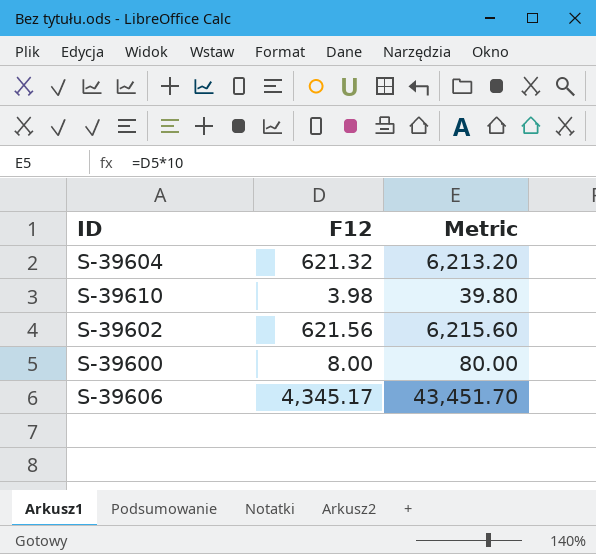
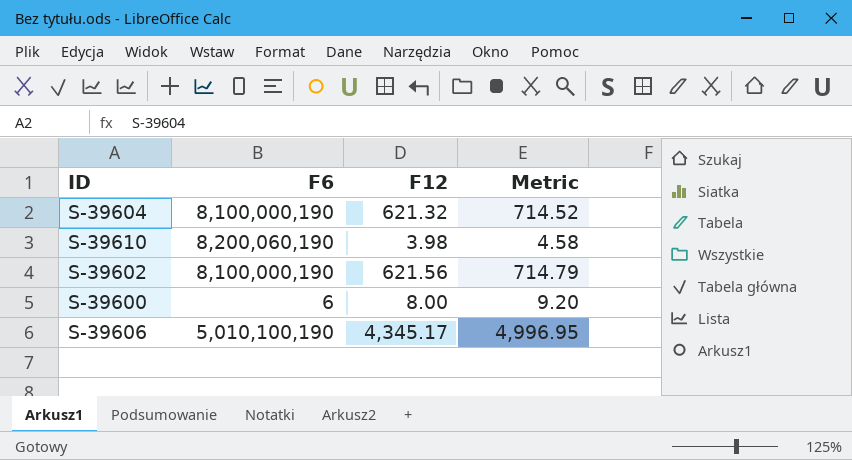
column F6 | position: none -> 2
column Metric | formula: [F12] * 10 -> [F12] * 1.15

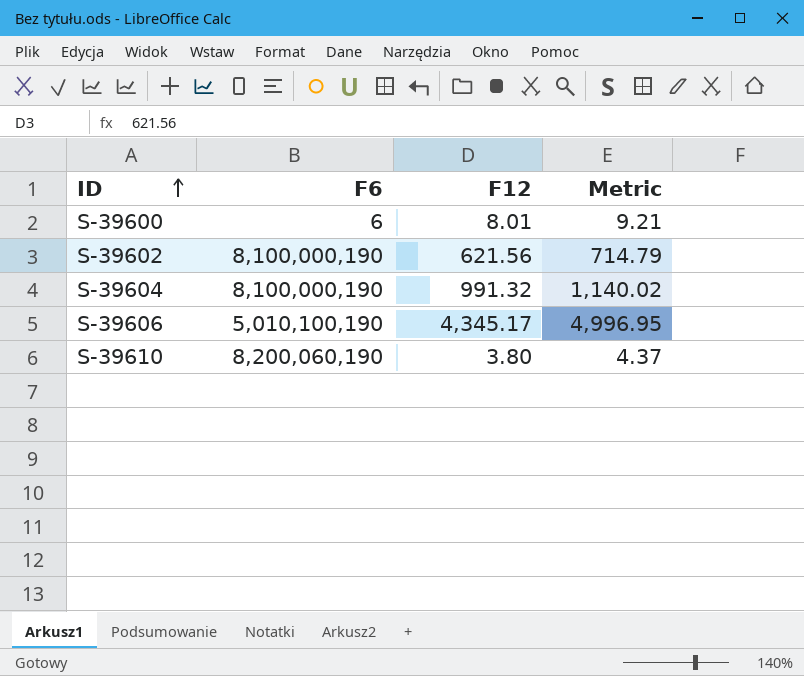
row order: none -> ID ascending
S-39600 | F12: 8.00 -> 8.01
S-39600 | Metric: 9.20 -> 9.21
S-39604 | F12: 621.32 -> 991.32
S-39604 | Metric: 714.52 -> 1,140.02
S-39610 | F12: 3.98 -> 3.80
S-39610 | Metric: 4.58 -> 4.37

